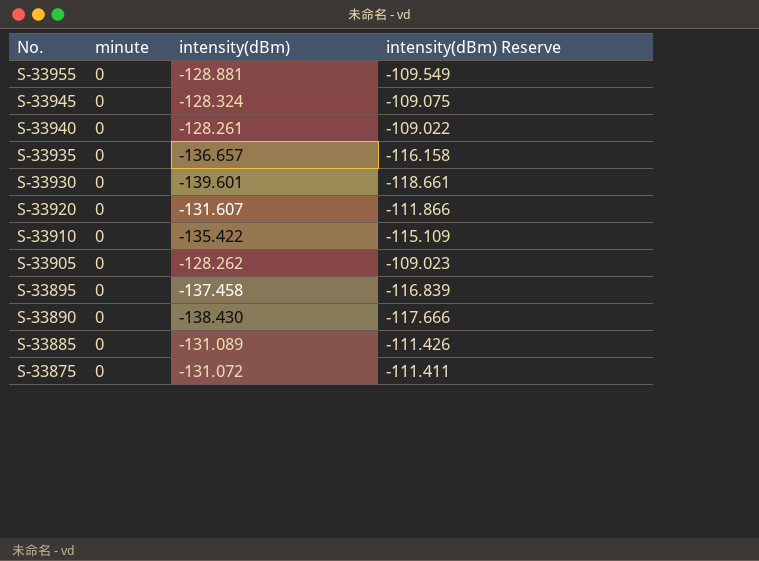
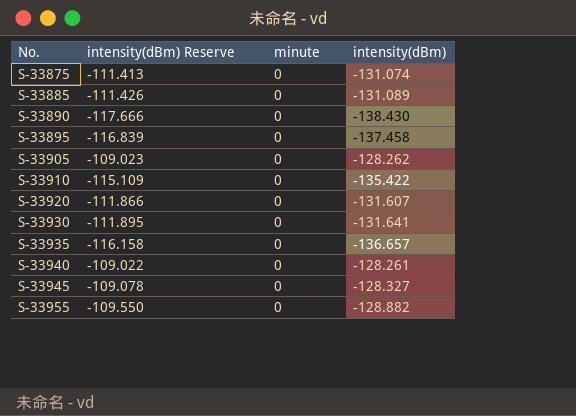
row order: No. descending -> No. ascending
column intensity(dBm) Reserve | position: 4 -> 2
S-33875 | intensity(dBm) Reserve: -111.411 -> -111.413
S-33875 | intensity(dBm): -131.072 -> -131.074
S-33930 | intensity(dBm) Reserve: -118.661 -> -111.895
S-33930 | intensity(dBm): -139.601 -> -131.641
S-33945 | intensity(dBm) Reserve: -109.075 -> -109.078
S-33945 | intensity(dBm): -128.324 -> -128.327
S-33955 | intensity(dBm) Reserve: -109.549 -> -109.550
S-33955 | intensity(dBm): -128.881 -> -128.882

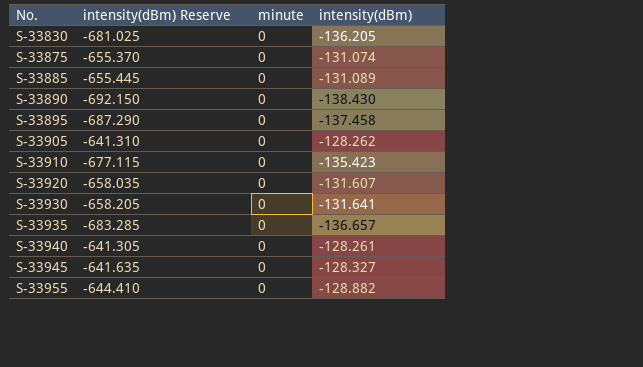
column intensity(dBm) Reserve | formula: [intensity(dBm)] * 0.85 -> [intensity(dBm)] * 5
row S-33830: none -> -681.025 | 0 | -136.205
S-33910 | intensity(dBm): -135.422 -> -135.423

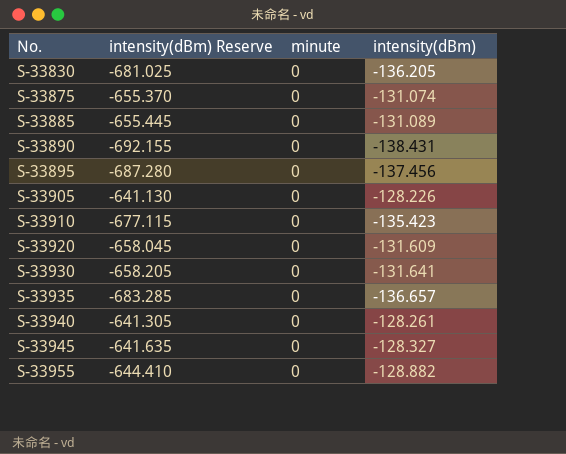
S-33890 | intensity(dBm) Reserve: -692.150 -> -692.155
S-33890 | intensity(dBm): -138.430 -> -138.431
S-33895 | intensity(dBm) Reserve: -687.290 -> -687.280
S-33895 | intensity(dBm): -137.458 -> -137.456
S-33905 | intensity(dBm) Reserve: -641.310 -> -641.130
S-33905 | intensity(dBm): -128.262 -> -128.226
S-33920 | intensity(dBm) Reserve: -658.035 -> -658.045
S-33920 | intensity(dBm): -131.607 -> -131.609

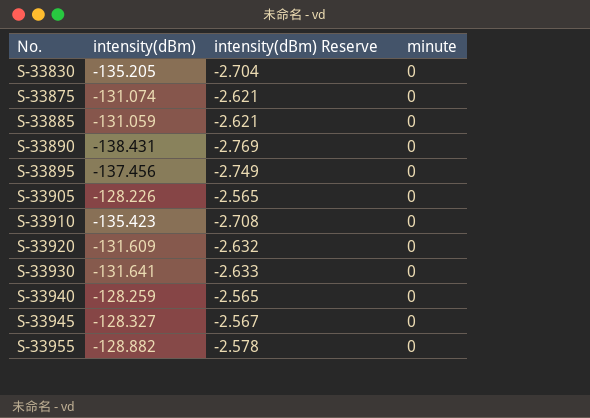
column intensity(dBm) | position: 4 -> 2
column intensity(dBm) Reserve | formula: [intensity(dBm)] * 5 -> [intensity(dBm)] * 0.02
row S-33935: -683.285 | 0 | -136.657 -> none
S-33830 | intensity(dBm): -136.205 -> -135.205
S-33885 | intensity(dBm): -131.089 -> -131.059
S-33940 | intensity(dBm): -128.261 -> -128.259

